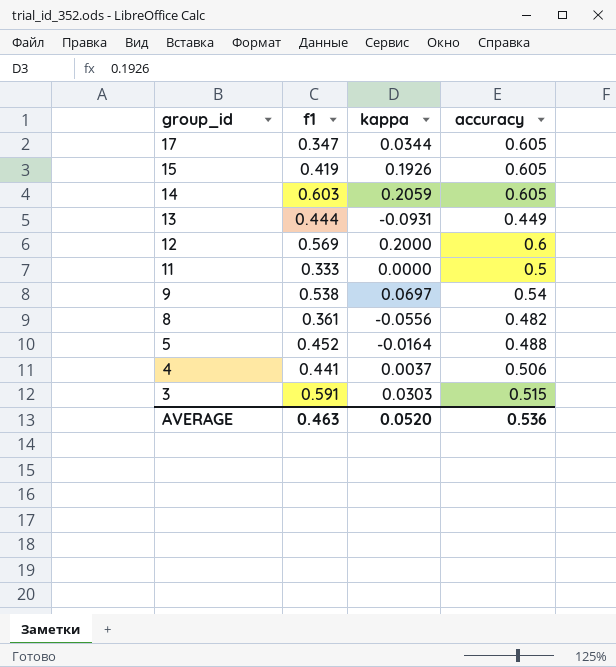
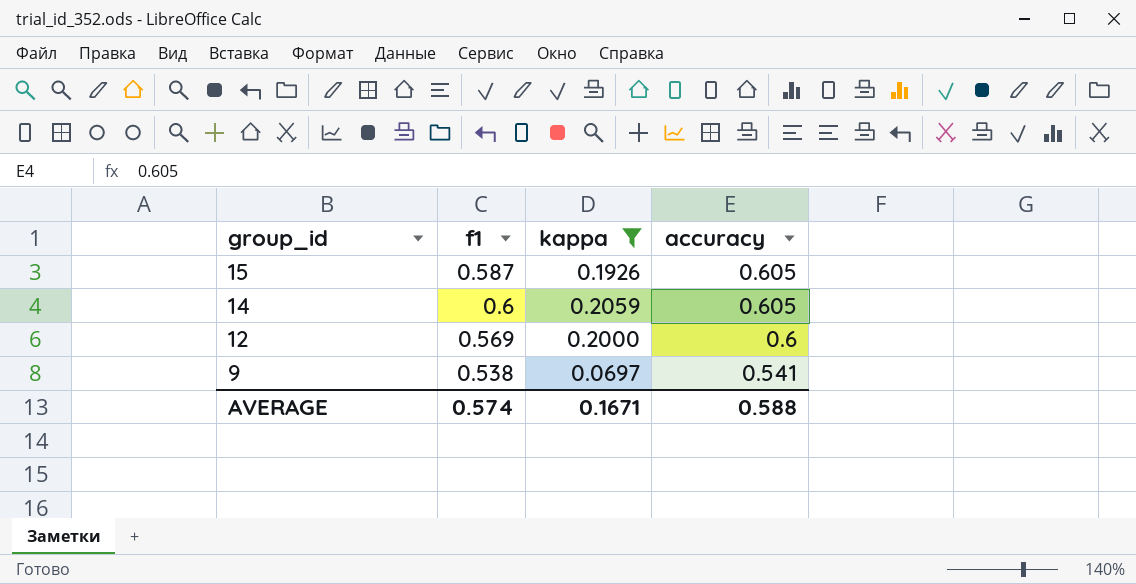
filter: none -> kappa >= 0.0697
15 | f1: 0.419 -> 0.587
14 | f1: 0.603 -> 0.6
9 | accuracy: 0.54 -> 0.541
AVERAGE | f1: 0.463 -> 0.574
AVERAGE | kappa: 0.0520 -> 0.1671
AVERAGE | accuracy: 0.536 -> 0.588

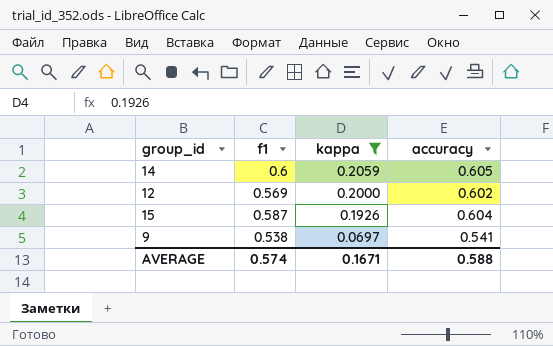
row order: group_id descending -> kappa descending
12 | accuracy: 0.6 -> 0.602
15 | accuracy: 0.605 -> 0.604

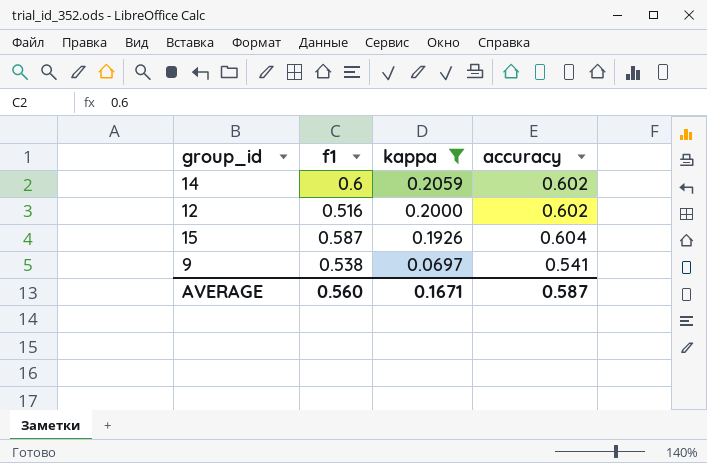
14 | accuracy: 0.605 -> 0.602
12 | f1: 0.569 -> 0.516
AVERAGE | f1: 0.574 -> 0.560
AVERAGE | accuracy: 0.588 -> 0.587

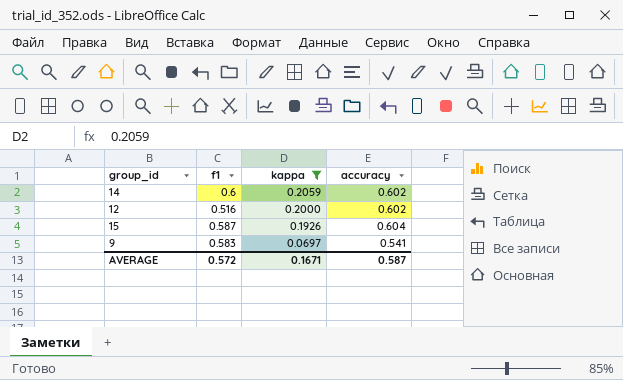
9 | f1: 0.538 -> 0.583
AVERAGE | f1: 0.560 -> 0.572

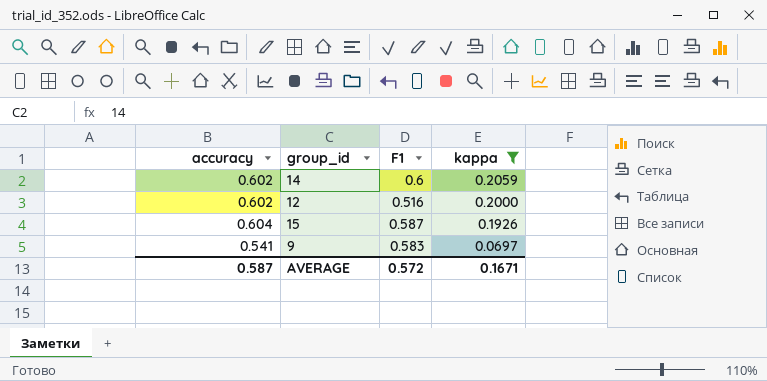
column accuracy | position: 4 -> 1
column name: f1 -> F1

